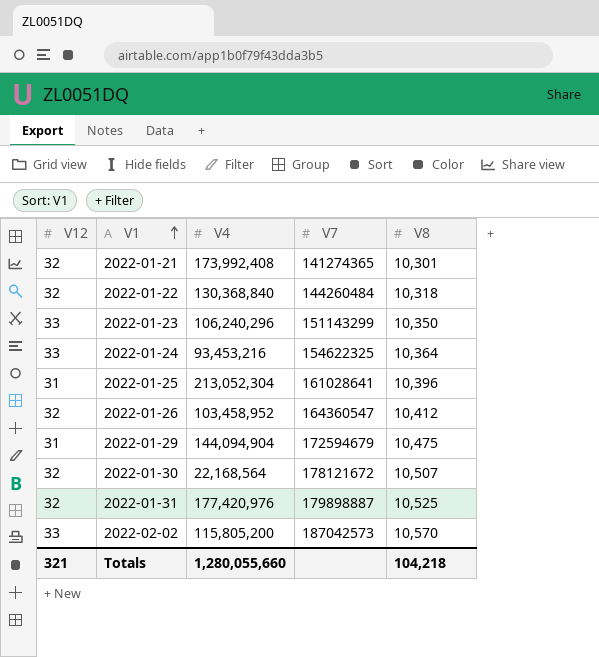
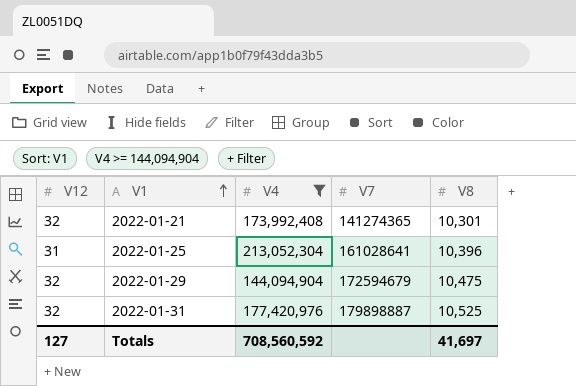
filter: none -> V4 >= 144,094,904
2022-01-29 | V12: 31 -> 32
Totals | V12: 321 -> 127
Totals | V4: 1,280,055,660 -> 708,560,592
Totals | V8: 104,218 -> 41,697

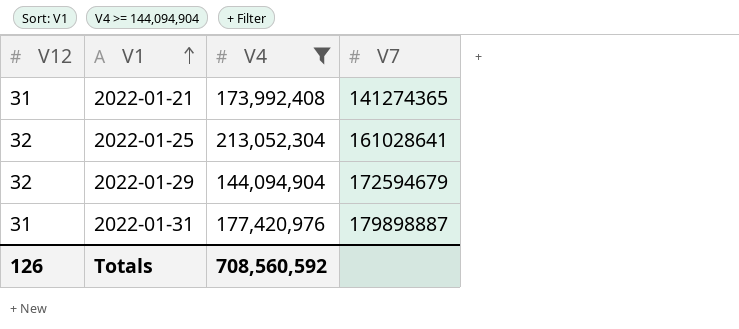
column V8 | position: 5 -> none
2022-01-21 | V12: 32 -> 31
2022-01-25 | V12: 31 -> 32
2022-01-31 | V12: 32 -> 31
Totals | V12: 127 -> 126

